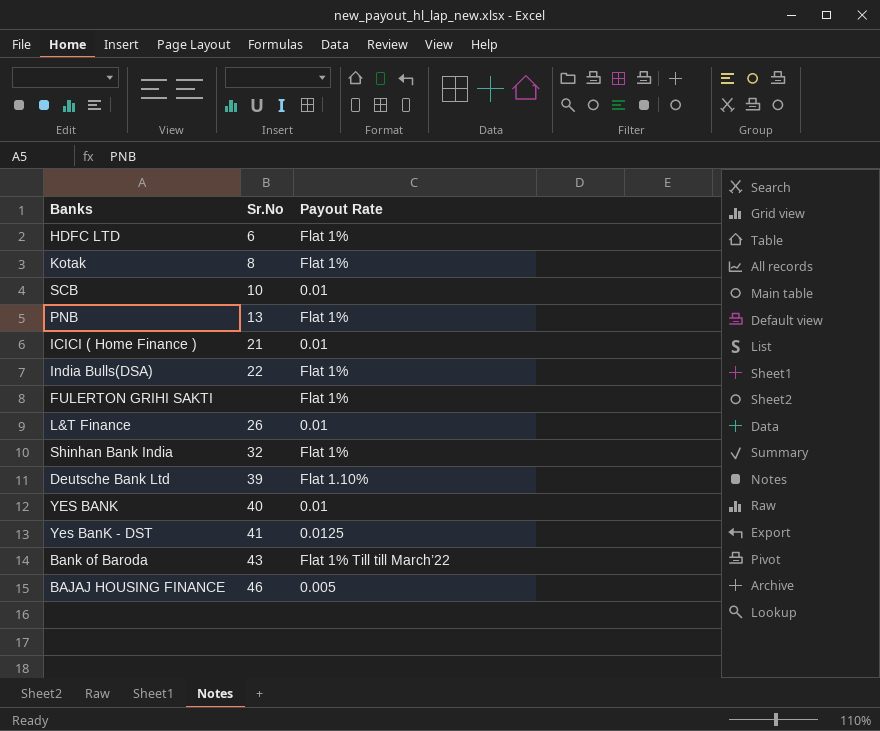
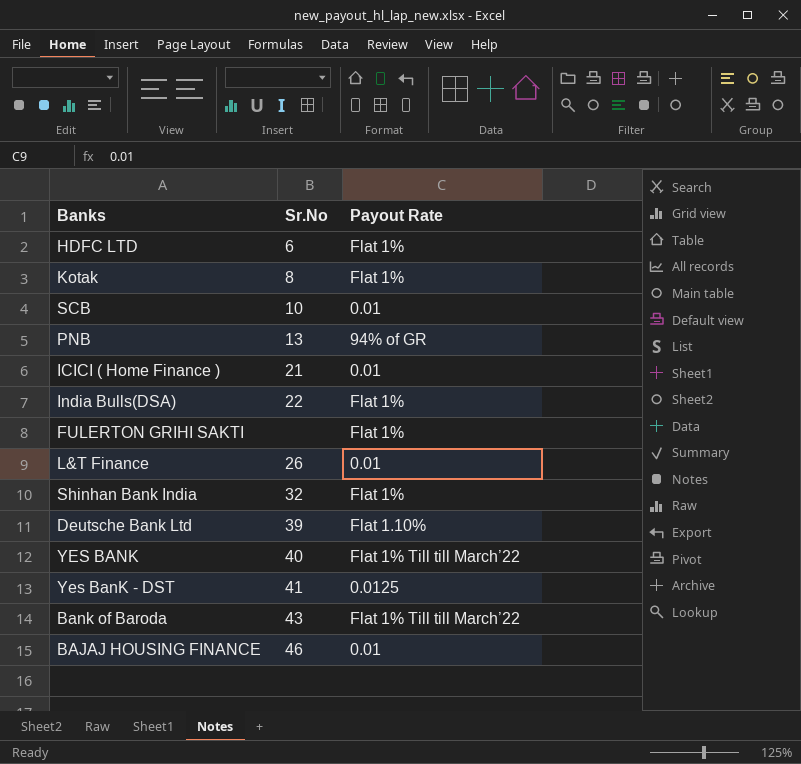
PNB | Payout Rate: Flat 1% -> 94% of GR
YES BANK | Payout Rate: 0.01 -> Flat 1% Till till March’22
BAJAJ HOUSING FINANCE | Payout Rate: 0.005 -> 0.01

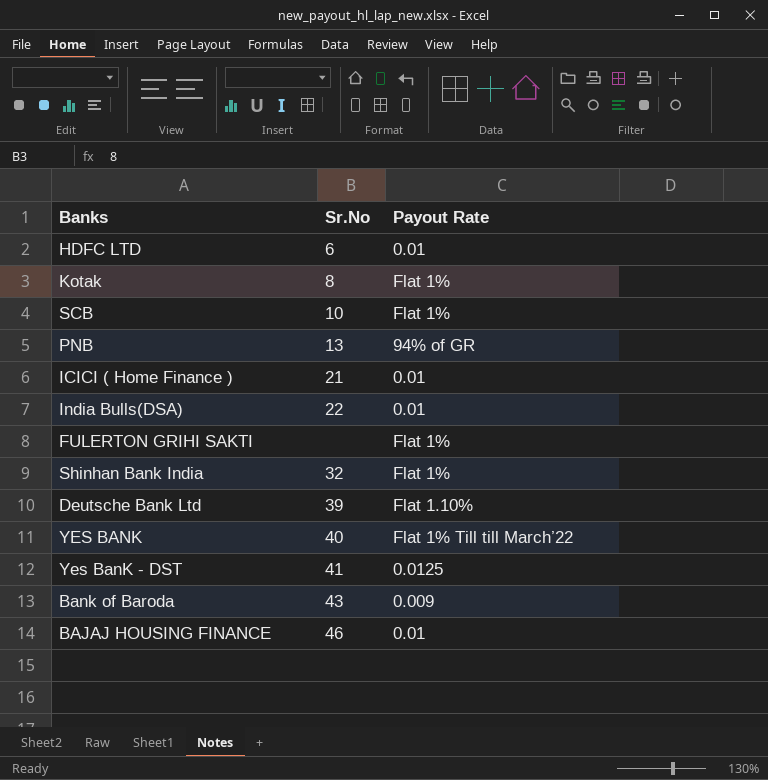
row L&T Finance: 26 | 0.01 -> none
HDFC LTD | Payout Rate: Flat 1% -> 0.01
SCB | Payout Rate: 0.01 -> Flat 1%
India Bulls(DSA) | Payout Rate: Flat 1% -> 0.01
Bank of Baroda | Payout Rate: Flat 1% Till till March’22 -> 0.009

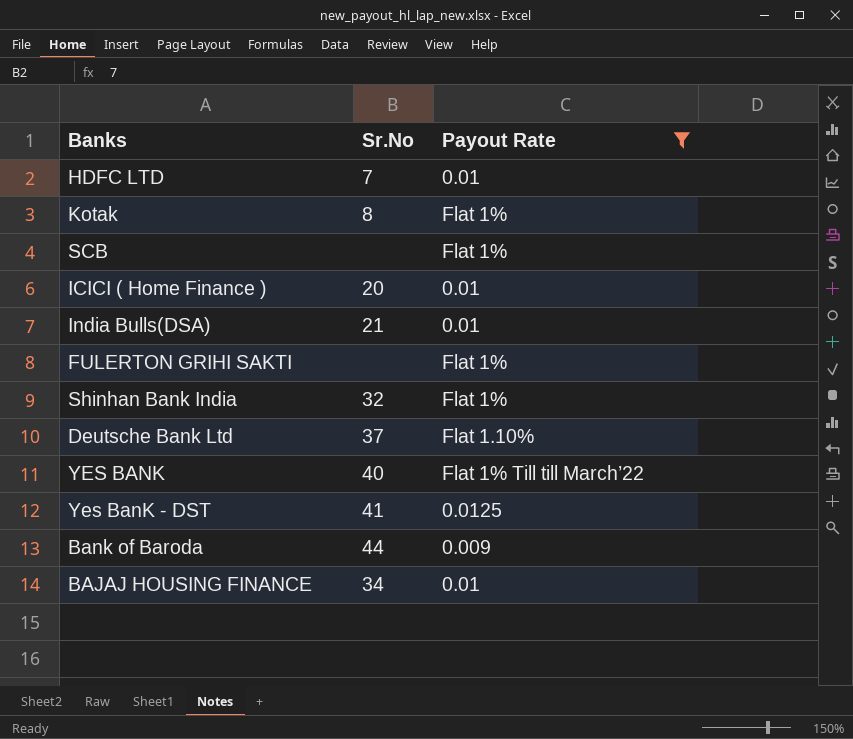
filter: none -> Payout Rate != 94% of GR
HDFC LTD | Sr.No: 6 -> 7
SCB | Sr.No: 10 -> none
ICICI ( Home Finance ) | Sr.No: 21 -> 20
India Bulls(DSA) | Sr.No: 22 -> 21
Deutsche Bank Ltd | Sr.No: 39 -> 37
Bank of Baroda | Sr.No: 43 -> 44
BAJAJ HOUSING FINANCE | Sr.No: 46 -> 34

